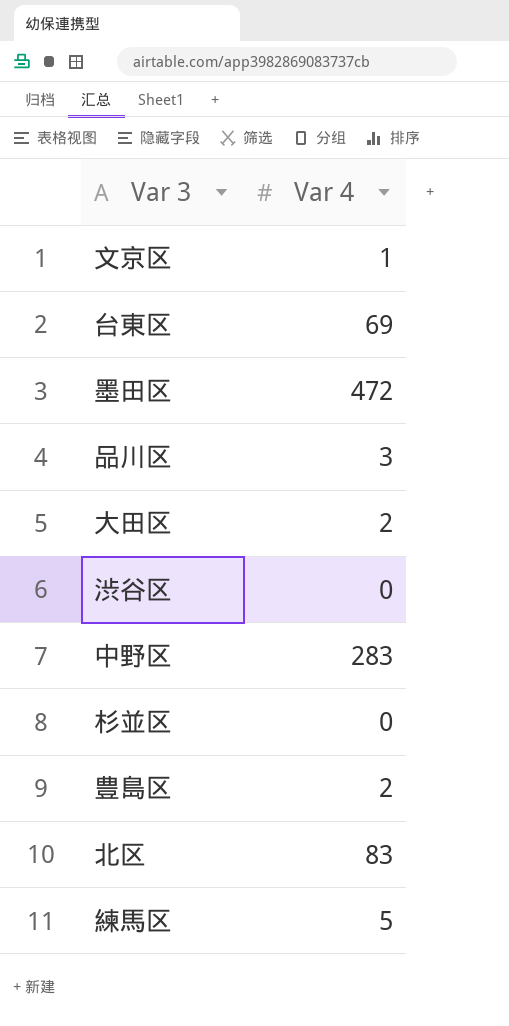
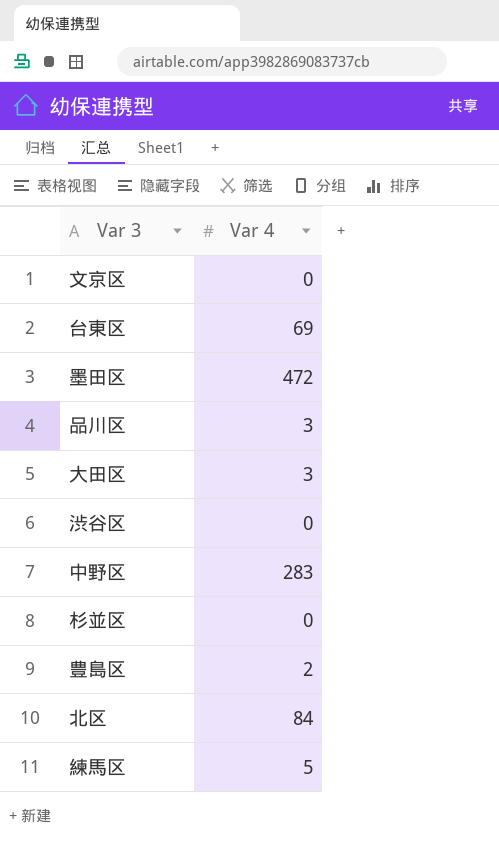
文京区 | Var 4: 1 -> 0
大田区 | Var 4: 2 -> 3
北区 | Var 4: 83 -> 84

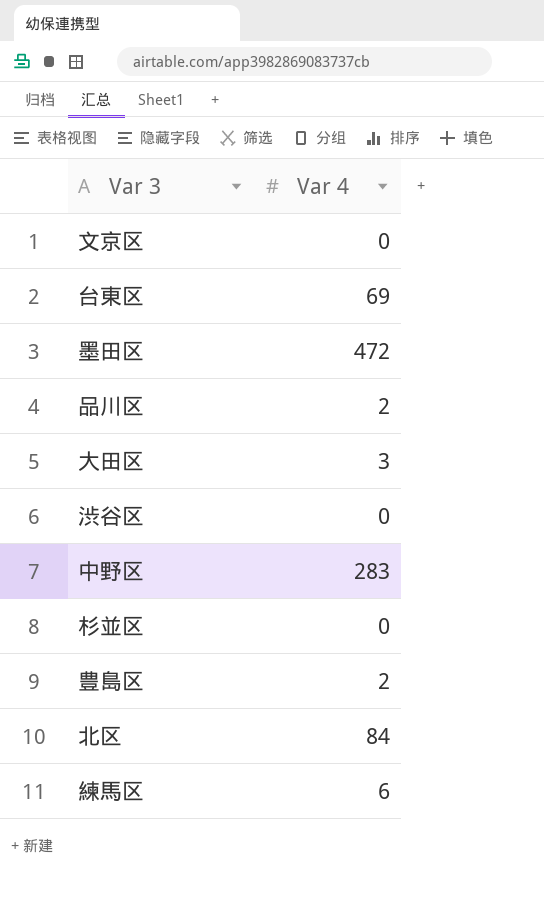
品川区 | Var 4: 3 -> 2
練馬区 | Var 4: 5 -> 6

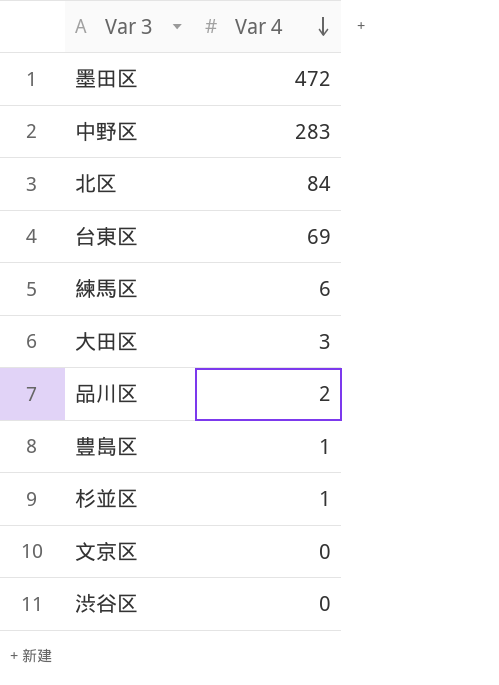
row order: none -> Var 4 descending
豊島区 | Var 4: 2 -> 1
杉並区 | Var 4: 0 -> 1

